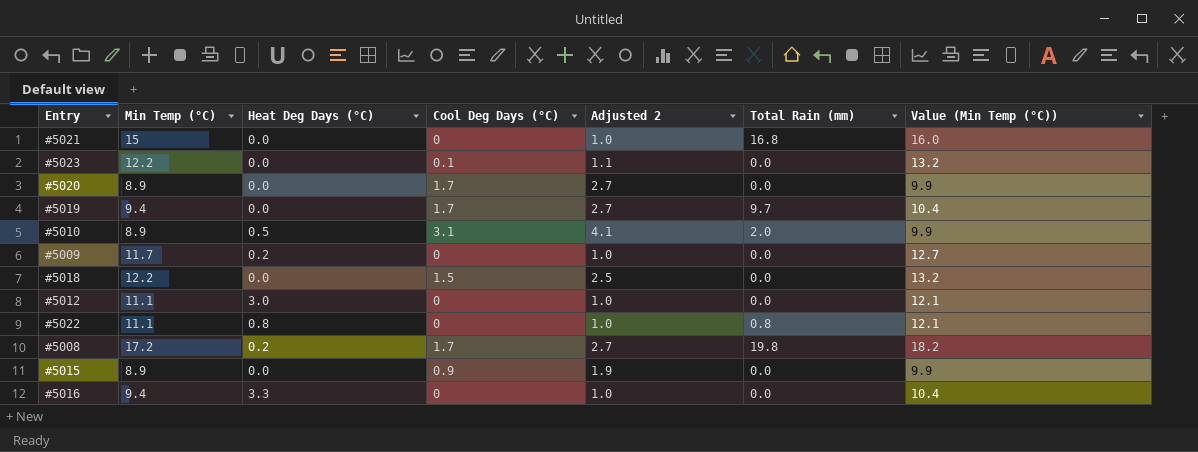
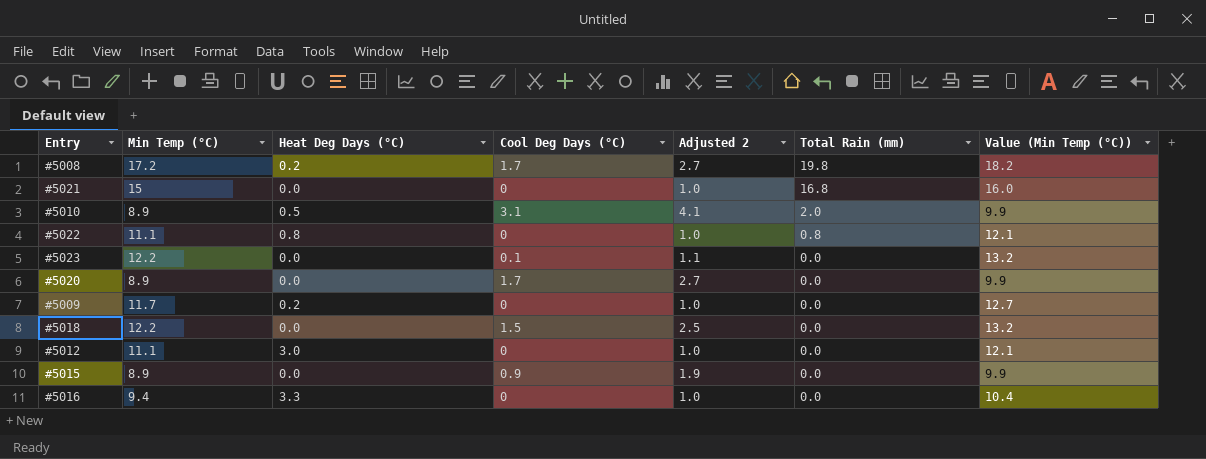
row order: none -> Total Rain (mm) descending
row #5019: 9.4 | 0.0 | 1.7 | 2.7 | 9.7 | 10.4 -> none

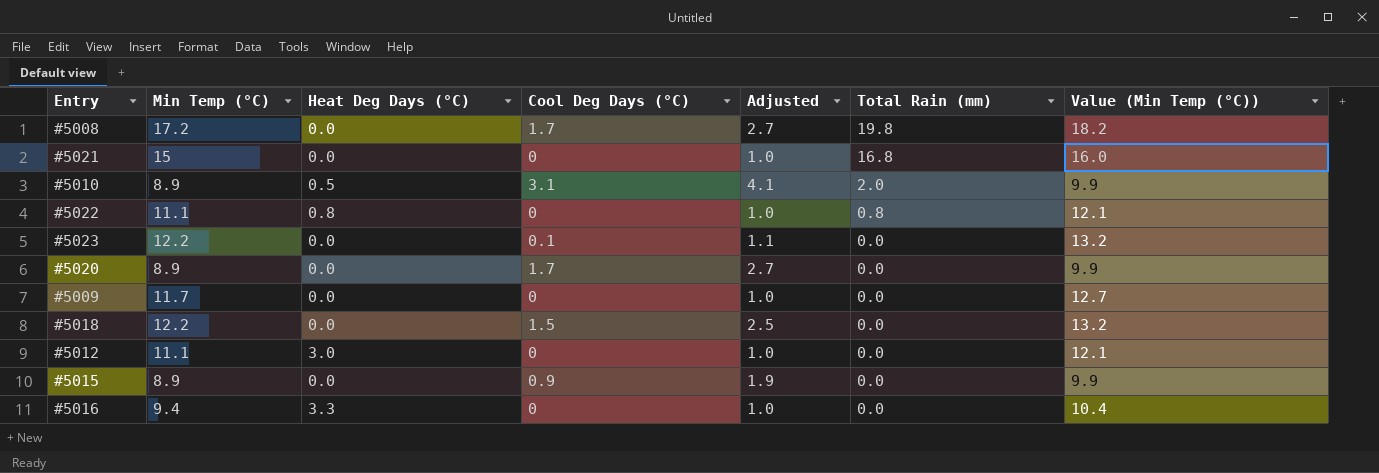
column name: Adjusted 2 -> Adjusted
#5008 | Heat Deg Days (°C): 0.2 -> 0.0
#5009 | Heat Deg Days (°C): 0.2 -> 0.0

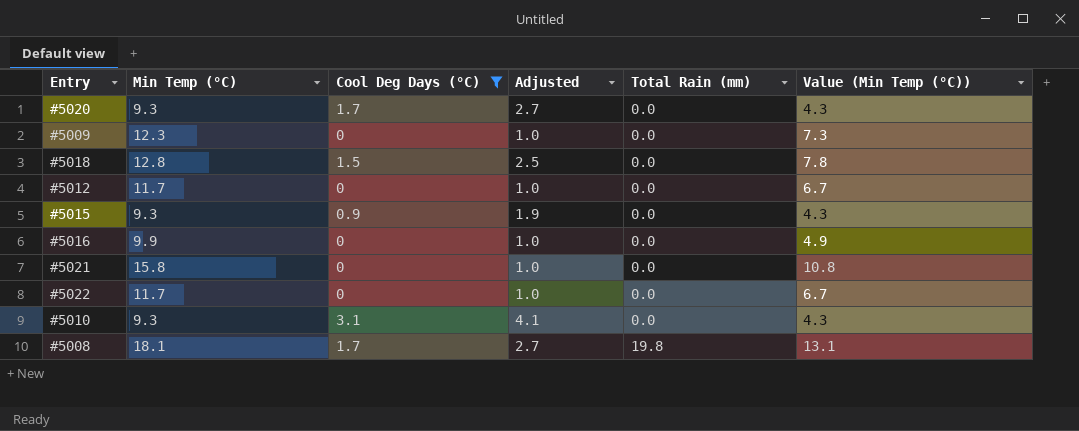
filter: none -> Cool Deg Days (°C) != 0.1
row order: Total Rain (mm) descending -> Total Rain (mm) ascending
column Heat Deg Days (°C) | position: 3 -> none
column Value (Min Temp (°C)) | formula: [Min Temp (°C)] + 1 -> [Min Temp (°C)] - 5
#5020 | Min Temp (°C): 8.9 -> 9.3
#5009 | Min Temp (°C): 11.7 -> 12.3
#5018 | Min Temp (°C): 12.2 -> 12.8
#5012 | Min Temp (°C): 11.1 -> 11.7
#5015 | Min Temp (°C): 8.9 -> 9.3
#5016 | Min Temp (°C): 9.4 -> 9.9
#5021 | Min Temp (°C): 15 -> 15.8
#5021 | Total Rain (mm): 16.8 -> 0.0
#5022 | Min Temp (°C): 11.1 -> 11.7
#5022 | Total Rain (mm): 0.8 -> 0.0
#5010 | Min Temp (°C): 8.9 -> 9.3
#5010 | Total Rain (mm): 2.0 -> 0.0
#5008 | Min Temp (°C): 17.2 -> 18.1

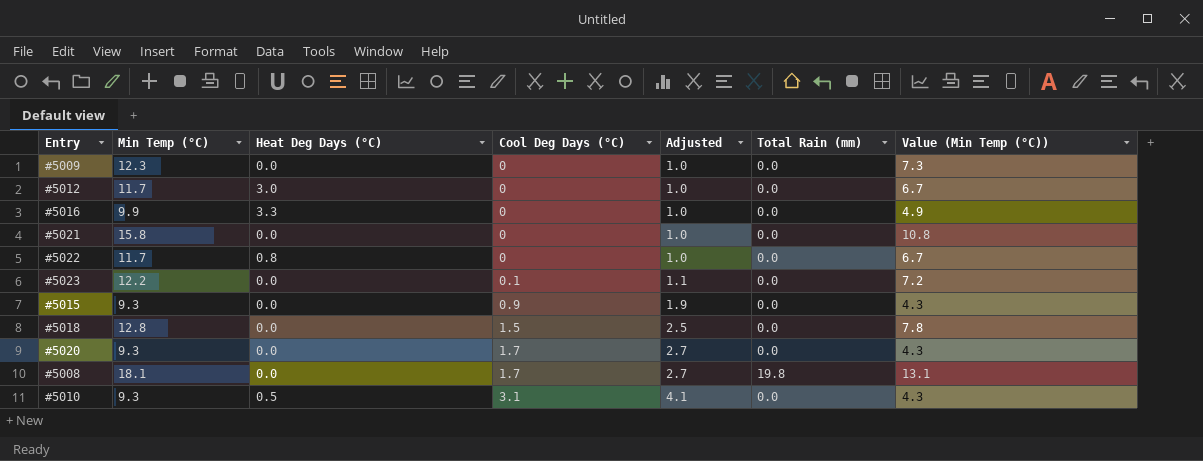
filter: Cool Deg Days (°C) != 0.1 -> none
row order: Total Rain (mm) ascending -> Cool Deg Days (°C) ascending
column Heat Deg Days (°C) | position: none -> 3

